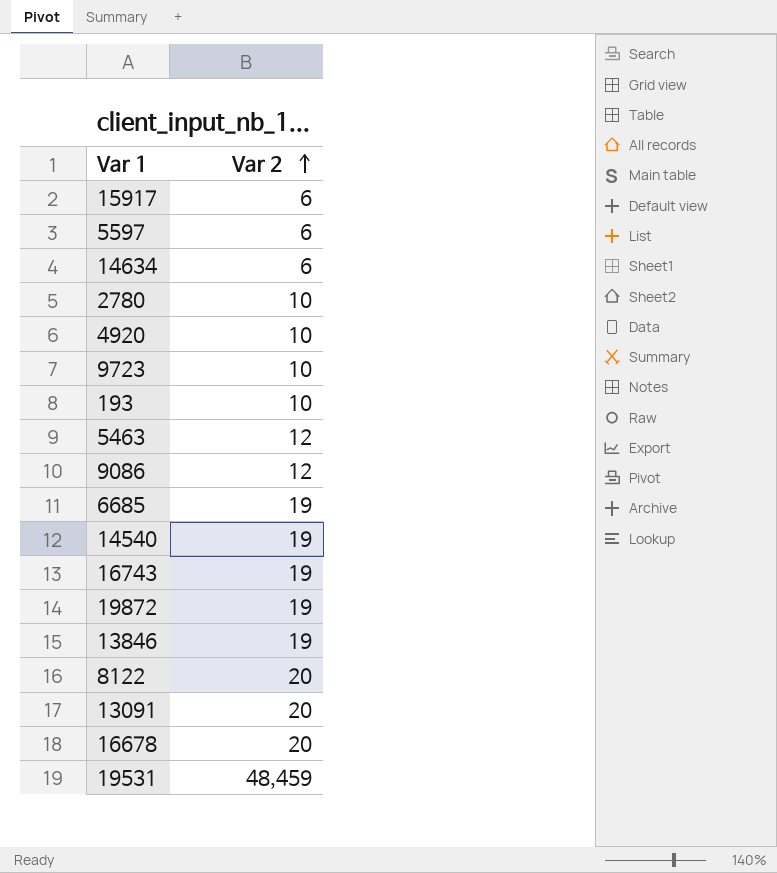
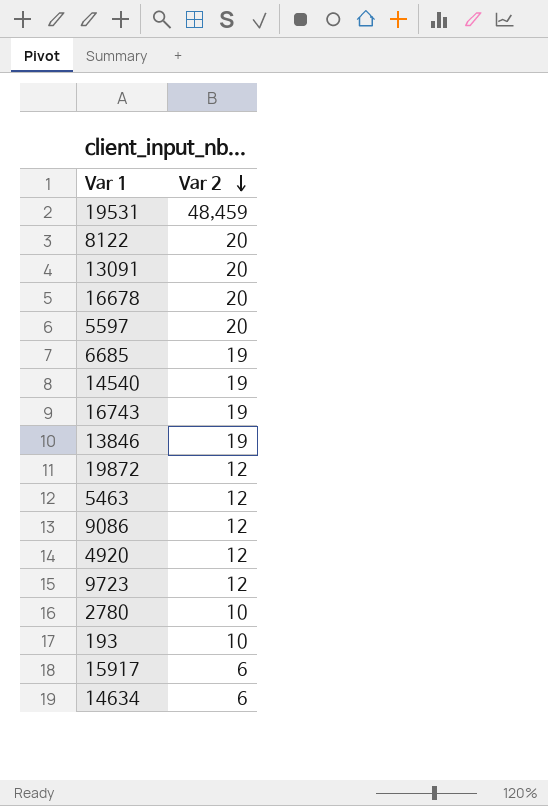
row order: Var 2 ascending -> Var 2 descending
5597 | Var 2: 6 -> 20
19872 | Var 2: 19 -> 12
4920 | Var 2: 10 -> 12
9723 | Var 2: 10 -> 12

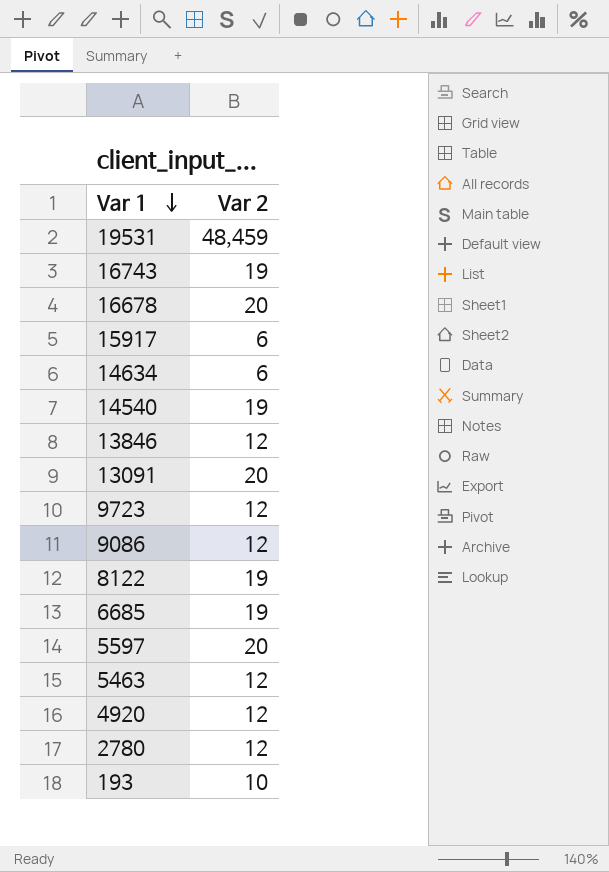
row order: Var 2 descending -> Var 1 descending
row 19872: 12 -> none
13846 | Var 2: 19 -> 12
8122 | Var 2: 20 -> 19
2780 | Var 2: 10 -> 12

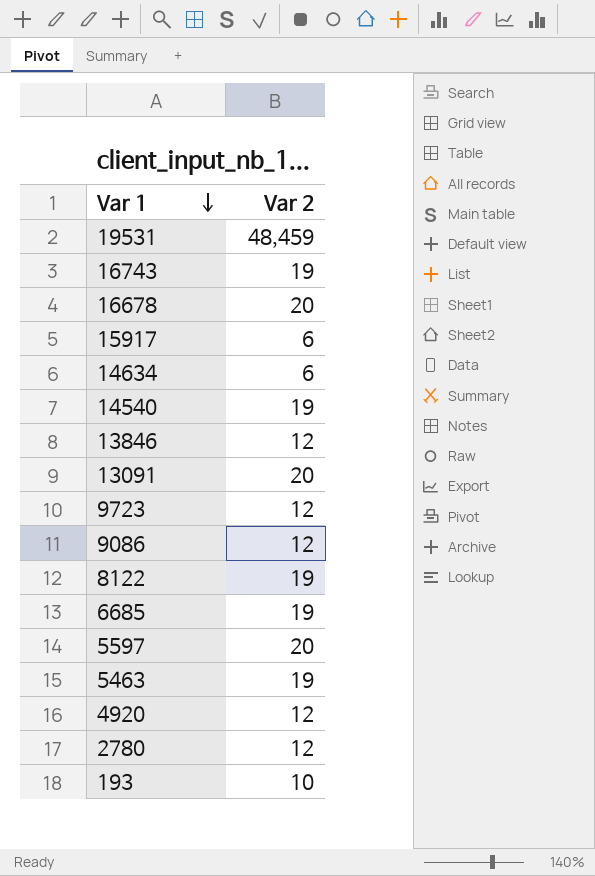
5463 | Var 2: 12 -> 19

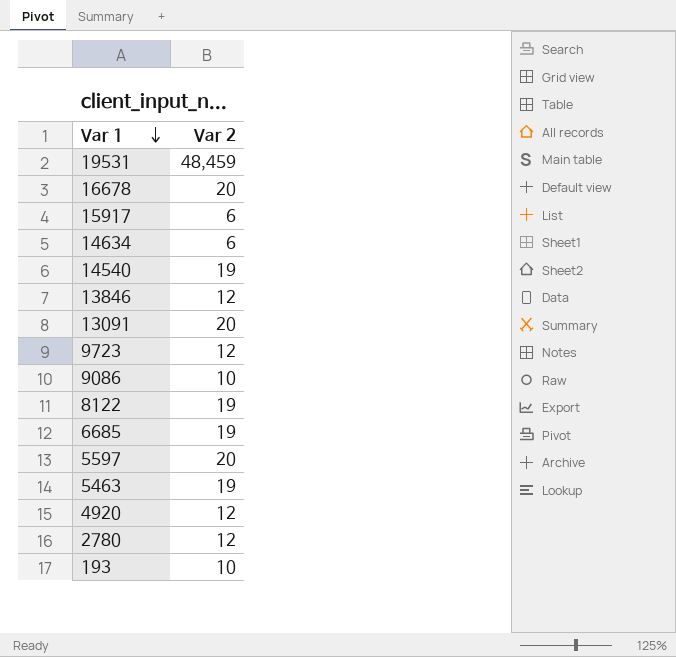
row 16743: 19 -> none
9086 | Var 2: 12 -> 10

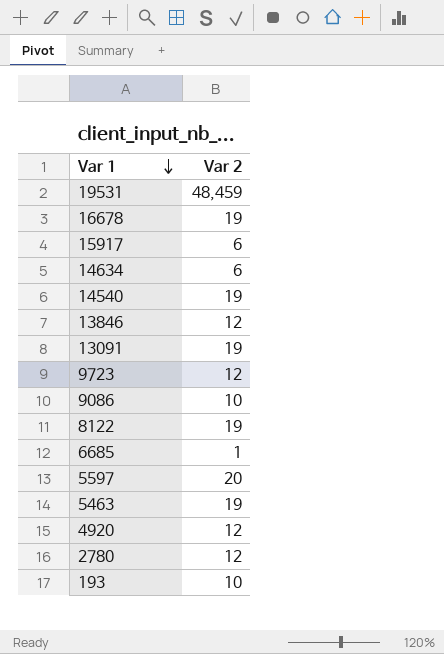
16678 | Var 2: 20 -> 19
13091 | Var 2: 20 -> 19
6685 | Var 2: 19 -> 1

